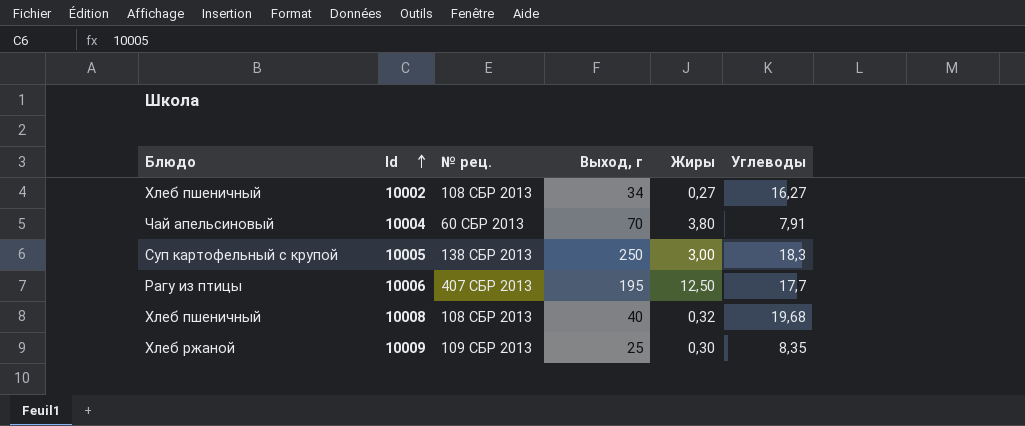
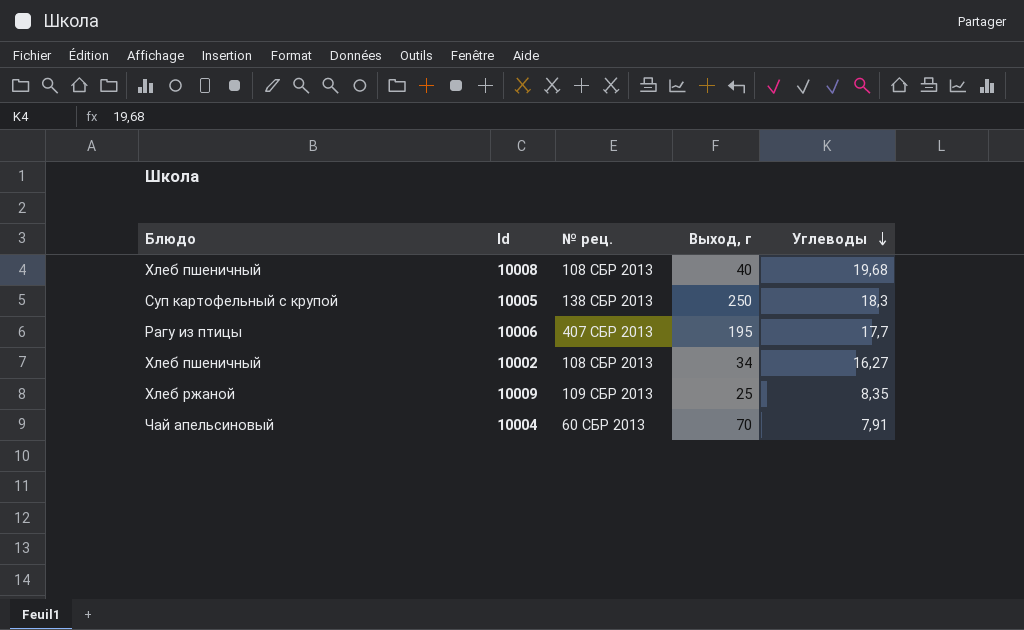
row order: Id ascending -> Углеводы descending
column Жиры | position: 5 -> none

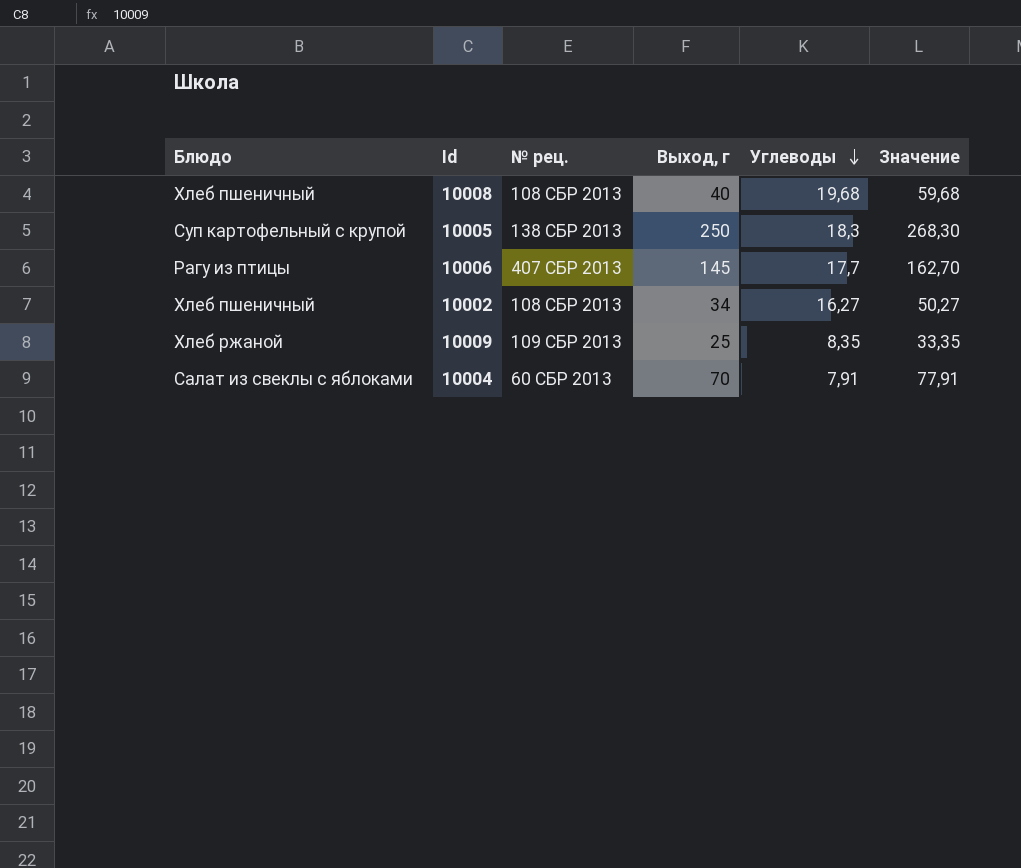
column Значение | formula: none -> [Выход, г] + [Углеводы]
10006 | Выход, г: 195 -> 145
10004 | Блюдо: Чай апельсиновый -> Салат из свеклы с яблоками

